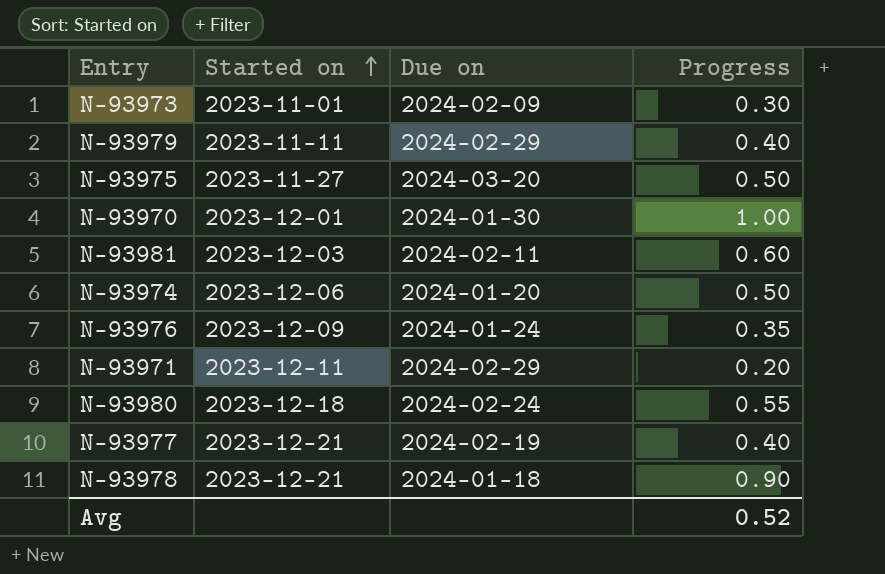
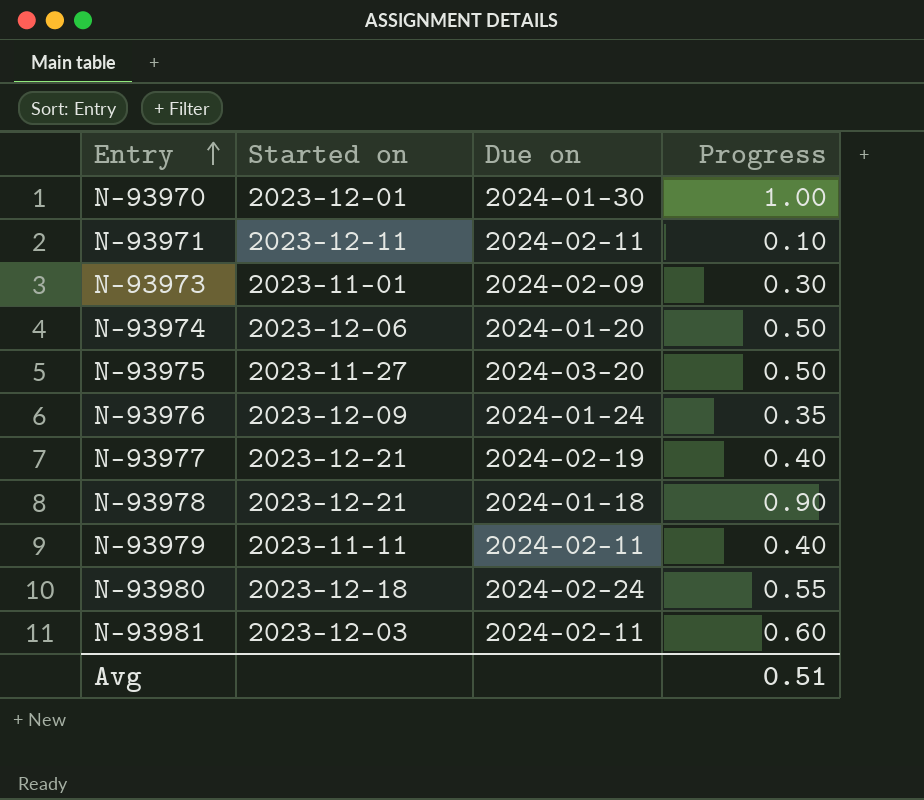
row order: Started on ascending -> Entry ascending
N-93971 | Due on: 2024-02-29 -> 2024-02-11
N-93971 | Progress: 0.20 -> 0.10
N-93979 | Due on: 2024-02-29 -> 2024-02-11
Avg | Progress: 0.52 -> 0.51

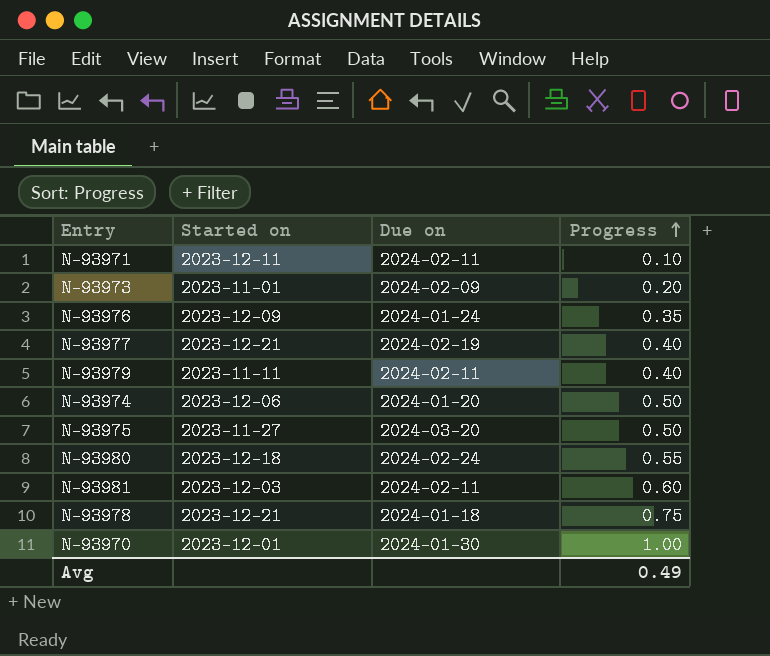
row order: Entry ascending -> Progress ascending
N-93973 | Progress: 0.30 -> 0.20
N-93978 | Progress: 0.90 -> 0.75
Avg | Progress: 0.51 -> 0.49

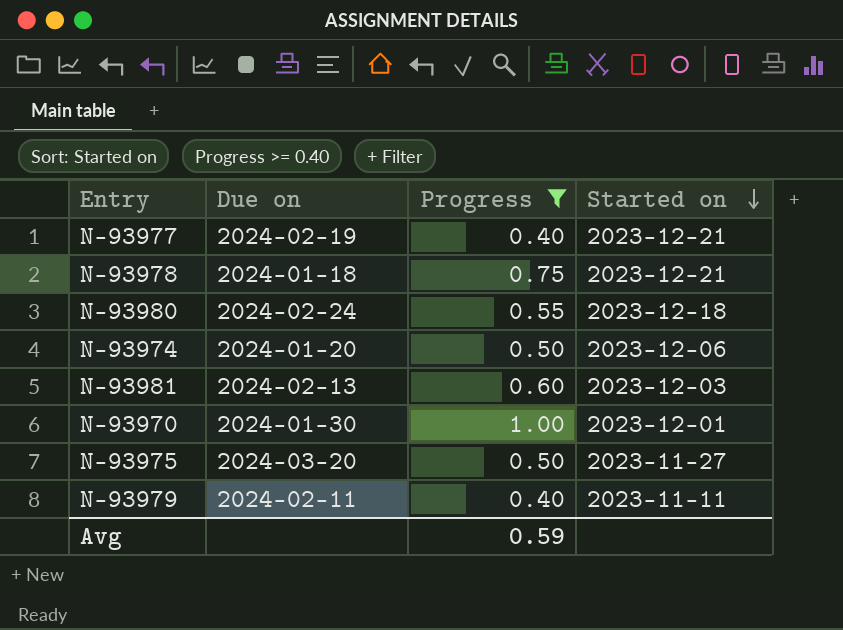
filter: none -> Progress >= 0.40
row order: Progress ascending -> Started on descending
column Started on | position: 2 -> 4
N-93981 | Due on: 2024-02-11 -> 2024-02-13
Avg | Progress: 0.49 -> 0.59

